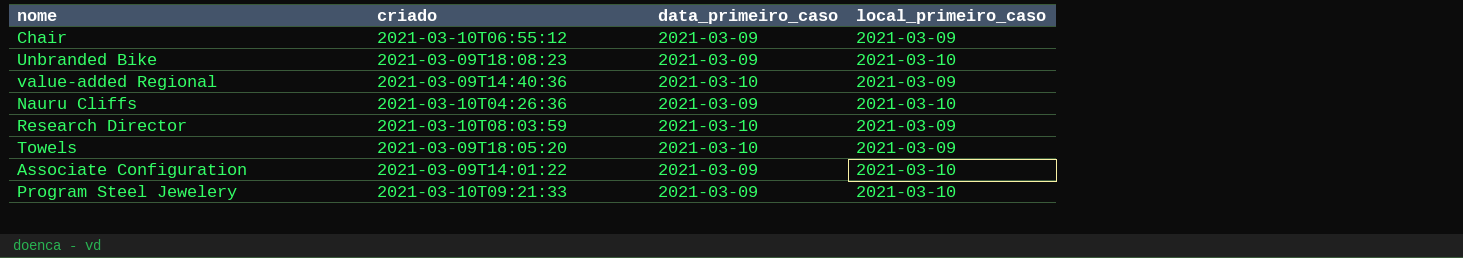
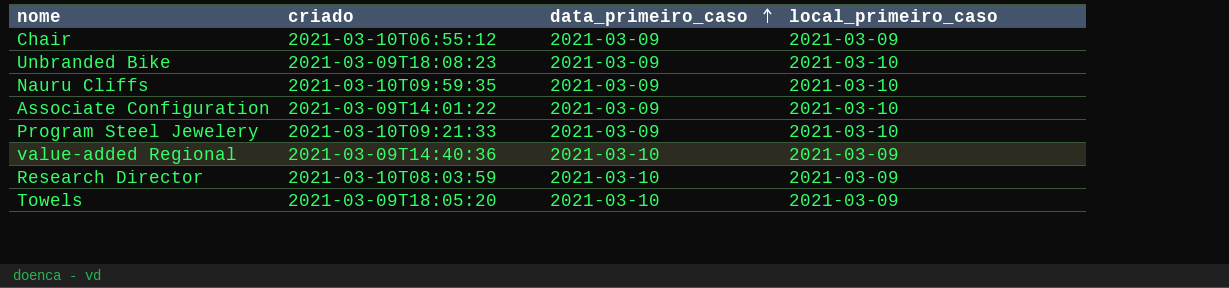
row order: none -> data_primeiro_caso ascending
Nauru Cliffs | criado: 2021-03-10T04:26:36 -> 2021-03-10T09:59:35

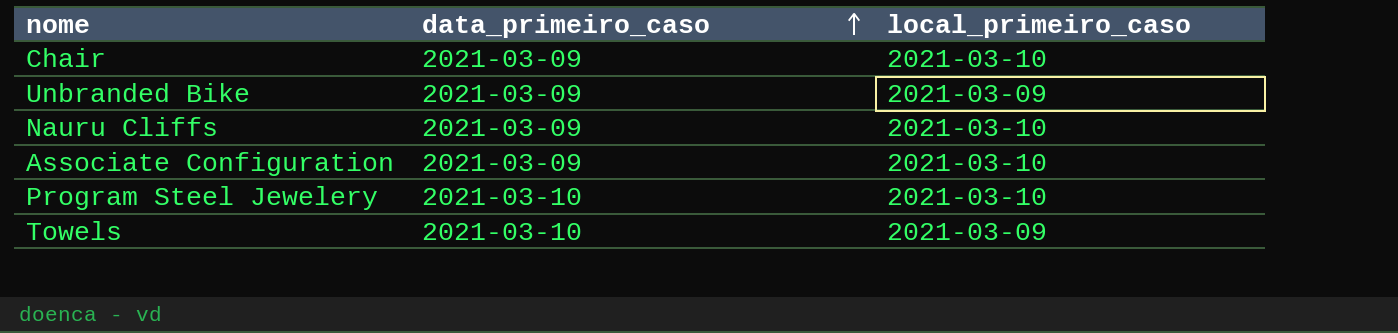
column criado | position: 2 -> none
row value-added Regional: 2021-03-09T14:40:36 | 2021-03-10 | 2021-03-09 -> none
row Research Director: 2021-03-10T08:03:59 | 2021-03-10 | 2021-03-09 -> none
Chair | local_primeiro_caso: 2021-03-09 -> 2021-03-10
Unbranded Bike | local_primeiro_caso: 2021-03-10 -> 2021-03-09
Program Steel Jewelery | data_primeiro_caso: 2021-03-09 -> 2021-03-10

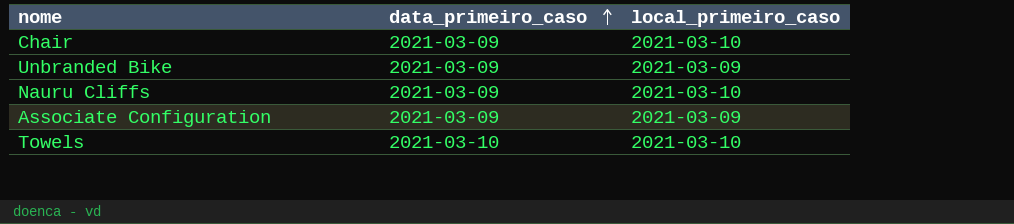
row Program Steel Jewelery: 2021-03-10 | 2021-03-10 -> none
Associate Configuration | local_primeiro_caso: 2021-03-10 -> 2021-03-09
Towels | local_primeiro_caso: 2021-03-09 -> 2021-03-10

